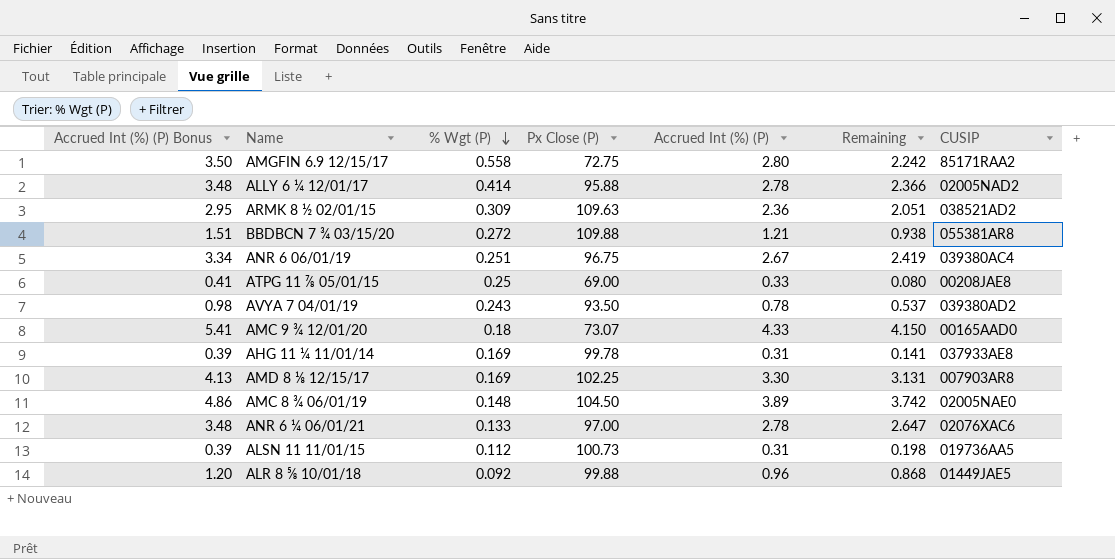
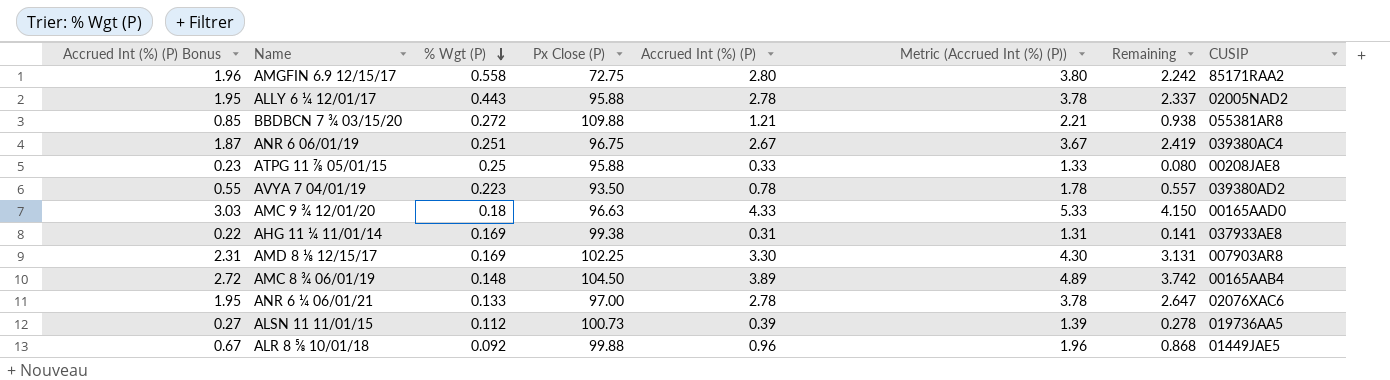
column Accrued Int (%) (P) Bonus | formula: [Accrued Int (%) (P)] * 1.25 -> [Accrued Int (%) (P)] * 0.7
column Metric (Accrued Int (%) (P)) | formula: none -> [Accrued Int (%) (P)] + 1
row ARMK 8 ½ 02/01/15: 2.95 | 0.309 | 109.63 | 2.36 | 2.051 | 038521AD2 -> none
ALLY 6 ¼ 12/01/17 | % Wgt (P): 0.414 -> 0.443
ALLY 6 ¼ 12/01/17 | Remaining: 2.366 -> 2.337
ATPG 11 ⅞ 05/01/15 | Px Close (P): 69.00 -> 95.88
AVYA 7 04/01/19 | % Wgt (P): 0.243 -> 0.223
AVYA 7 04/01/19 | Remaining: 0.537 -> 0.557
AMC 9 ¾ 12/01/20 | Px Close (P): 73.07 -> 96.63
AHG 11 ¼ 11/01/14 | Px Close (P): 99.78 -> 99.38
AMC 8 ¾ 06/01/19 | CUSIP: 02005NAE0 -> 00165AAB4
ALSN 11 11/01/15 | Accrued Int (%) (P): 0.31 -> 0.39
ALSN 11 11/01/15 | Remaining: 0.198 -> 0.278

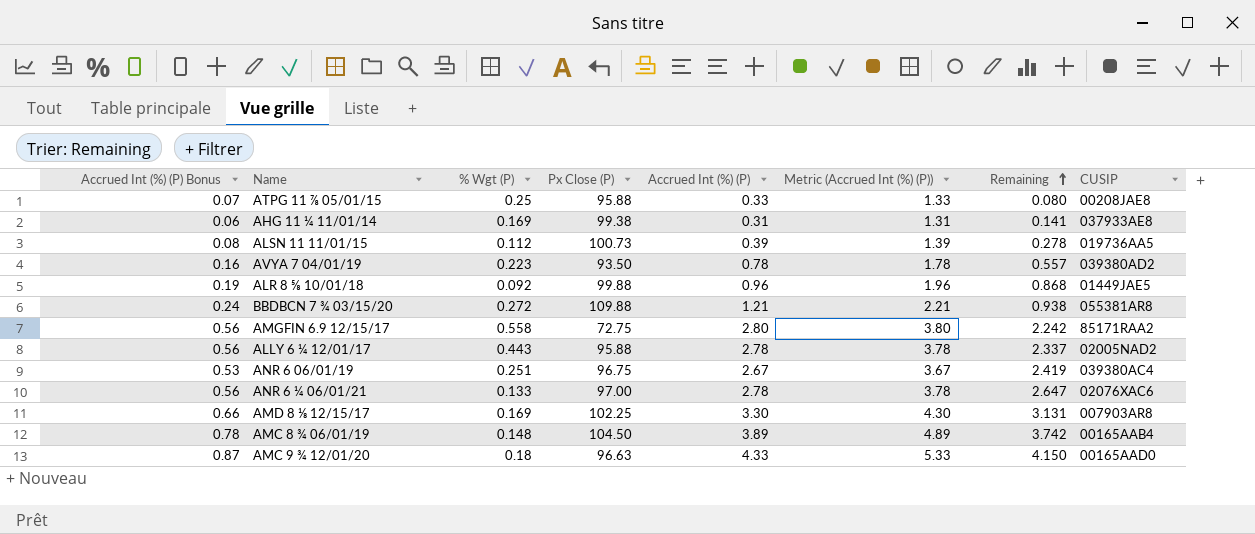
row order: % Wgt (P) descending -> Remaining ascending
column Accrued Int (%) (P) Bonus | formula: [Accrued Int (%) (P)] * 0.7 -> [Accrued Int (%) (P)] * 0.2

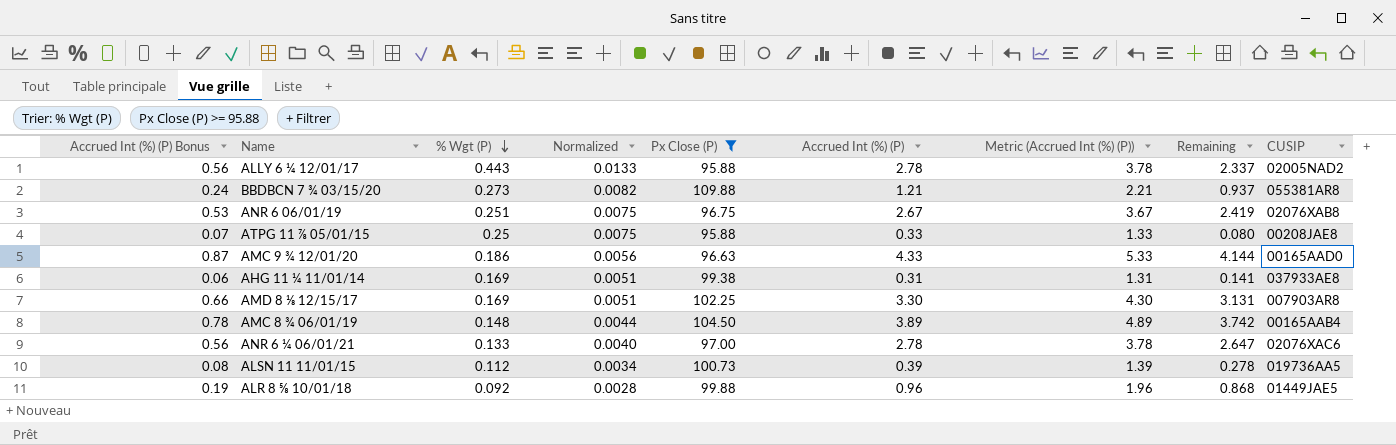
filter: none -> Px Close (P) >= 95.88
row order: Remaining ascending -> % Wgt (P) descending
column Normalized | formula: none -> [% Wgt (P)] * 0.03
BBDBCN 7 ¾ 03/15/20 | % Wgt (P): 0.272 -> 0.273
BBDBCN 7 ¾ 03/15/20 | Remaining: 0.938 -> 0.937
ANR 6 06/01/19 | CUSIP: 039380AC4 -> 02076XAB8
AMC 9 ¾ 12/01/20 | % Wgt (P): 0.18 -> 0.186
AMC 9 ¾ 12/01/20 | Remaining: 4.150 -> 4.144

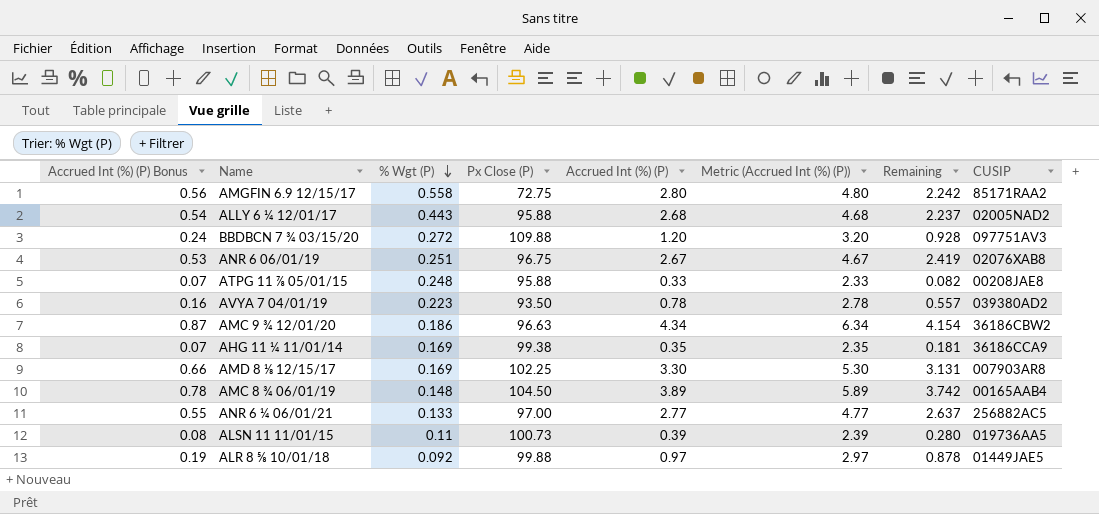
filter: Px Close (P) >= 95.88 -> none
column Normalized | formula: [% Wgt (P)] * 0.03 -> none
column Metric (Accrued Int (%) (P)) | formula: [Accrued Int (%) (P)] + 1 -> [Accrued Int (%) (P)] + 2
ALLY 6 ¼ 12/01/17 | Accrued Int (%) (P) Bonus: 0.56 -> 0.54
ALLY 6 ¼ 12/01/17 | Accrued Int (%) (P): 2.78 -> 2.68
ALLY 6 ¼ 12/01/17 | Remaining: 2.337 -> 2.237
BBDBCN 7 ¾ 03/15/20 | % Wgt (P): 0.273 -> 0.272
BBDBCN 7 ¾ 03/15/20 | Accrued Int (%) (P): 1.21 -> 1.20
BBDBCN 7 ¾ 03/15/20 | Remaining: 0.937 -> 0.928
BBDBCN 7 ¾ 03/15/20 | CUSIP: 055381AR8 -> 097751AV3
ATPG 11 ⅞ 05/01/15 | % Wgt (P): 0.25 -> 0.248
ATPG 11 ⅞ 05/01/15 | Remaining: 0.080 -> 0.082
AMC 9 ¾ 12/01/20 | Accrued Int (%) (P): 4.33 -> 4.34
AMC 9 ¾ 12/01/20 | Remaining: 4.144 -> 4.154
AMC 9 ¾ 12/01/20 | CUSIP: 00165AAD0 -> 36186CBW2
AHG 11 ¼ 11/01/14 | Accrued Int (%) (P) Bonus: 0.06 -> 0.07
AHG 11 ¼ 11/01/14 | Accrued Int (%) (P): 0.31 -> 0.35
AHG 11 ¼ 11/01/14 | Remaining: 0.141 -> 0.181
AHG 11 ¼ 11/01/14 | CUSIP: 037933AE8 -> 36186CCA9
ANR 6 ¼ 06/01/21 | Accrued Int (%) (P) Bonus: 0.56 -> 0.55
ANR 6 ¼ 06/01/21 | Accrued Int (%) (P): 2.78 -> 2.77
ANR 6 ¼ 06/01/21 | Remaining: 2.647 -> 2.637
ANR 6 ¼ 06/01/21 | CUSIP: 02076XAC6 -> 256882AC5
ALSN 11 11/01/15 | % Wgt (P): 0.112 -> 0.11
ALSN 11 11/01/15 | Remaining: 0.278 -> 0.280
ALR 8 ⅝ 10/01/18 | Accrued Int (%) (P): 0.96 -> 0.97
ALR 8 ⅝ 10/01/18 | Remaining: 0.868 -> 0.878

